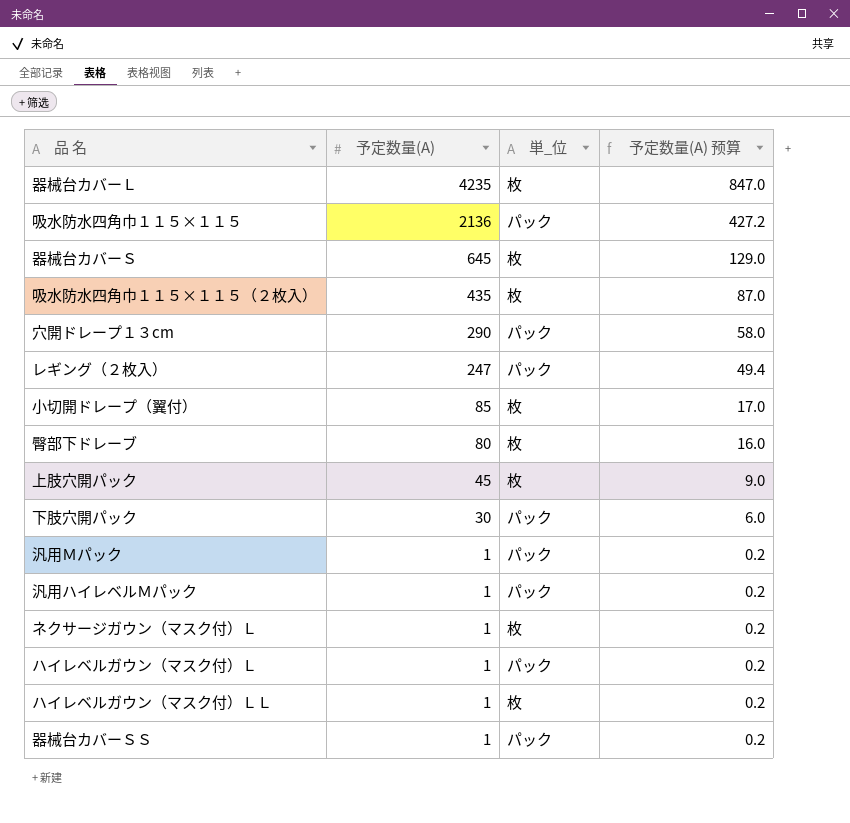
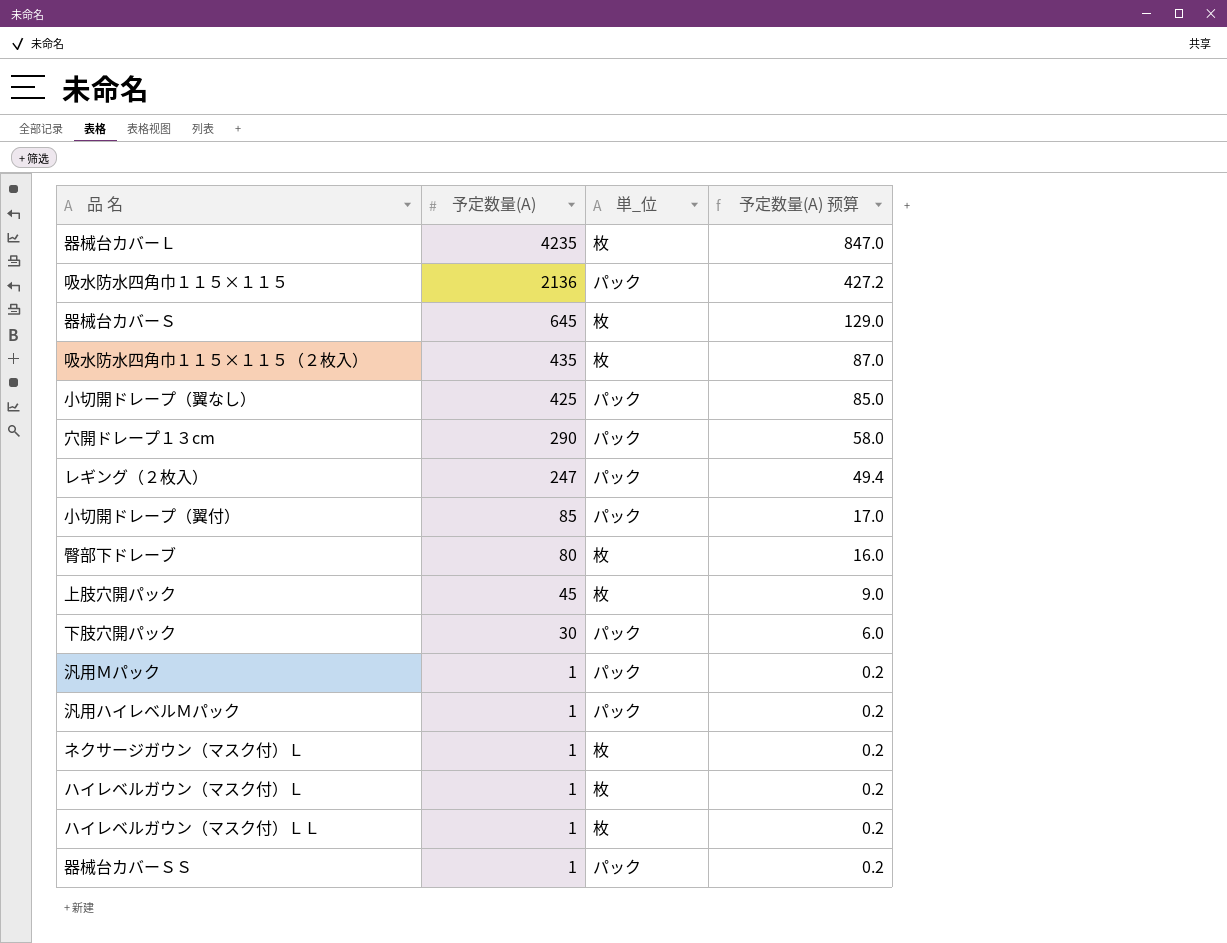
row 小切開ドレープ（翼なし）: none -> 425 | パック | 85.0
小切開ドレープ（翼付） | 単_位: 枚 -> パック
ハイレベルガウン（マスク付）Ｌ | 単_位: パック -> 枚

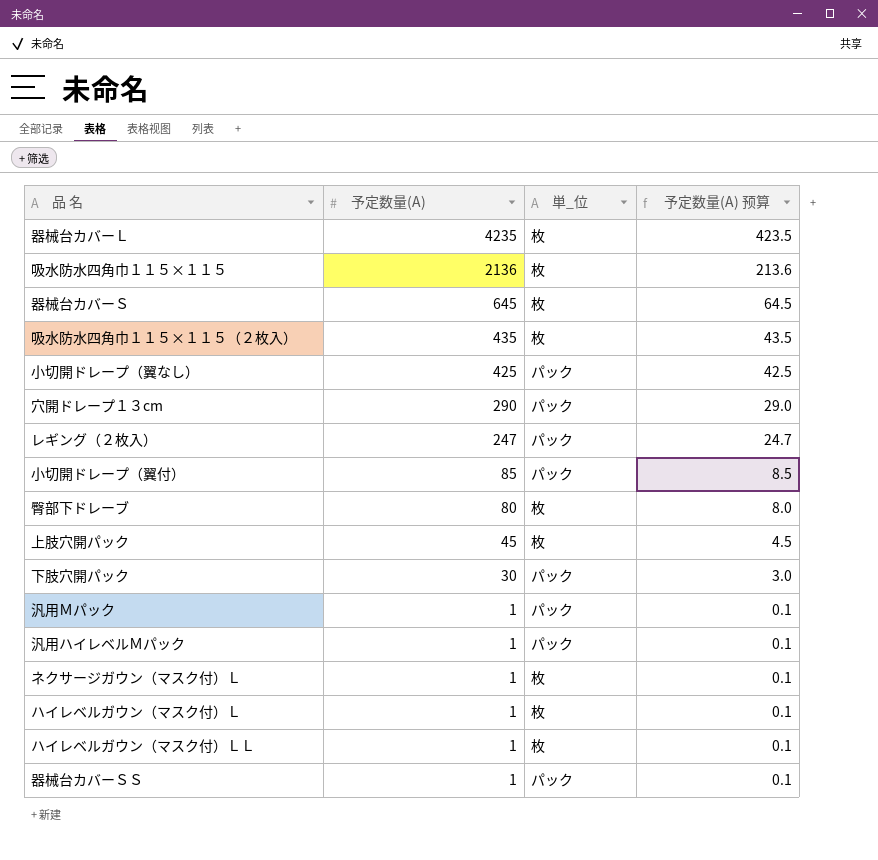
column 予定数量(A) 预算 | formula: [予定数量(A)] * 0.2 -> [予定数量(A)] * 0.1
吸水防水四角巾１１５×１１５ | 単_位: パック -> 枚

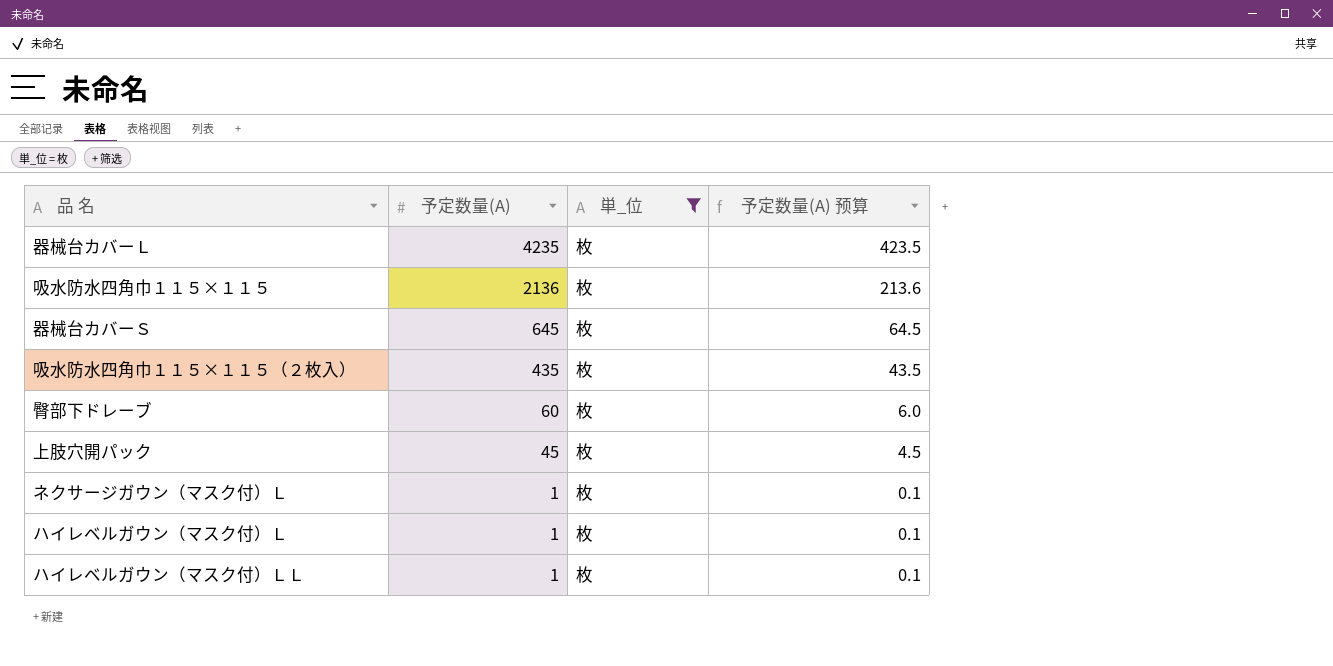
filter: none -> 単_位 = 枚
臀部下ドレーブ | 予定数量(A): 80 -> 60
臀部下ドレーブ | 予定数量(A) 预算: 8.0 -> 6.0

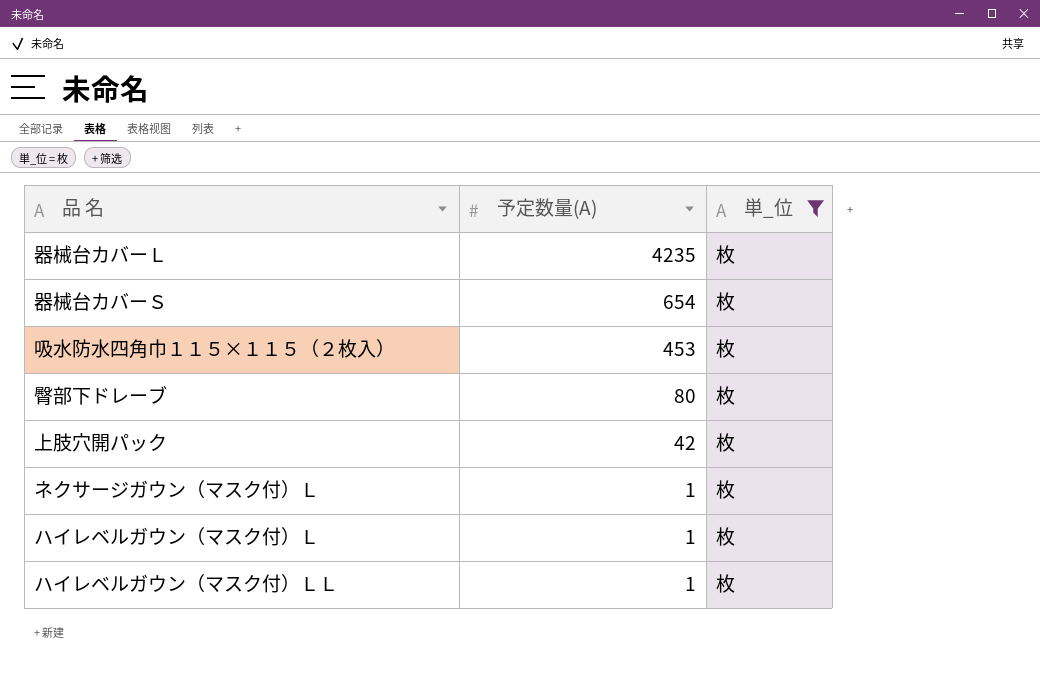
column 予定数量(A) 预算 | formula: [予定数量(A)] * 0.1 -> none
row 吸水防水四角巾１１５×１１５: 2136 | 枚 | 213.6 -> none
器械台カバーＳ | 予定数量(A): 645 -> 654
吸水防水四角巾１１５×１１５（２枚入） | 予定数量(A): 435 -> 453
臀部下ドレーブ | 予定数量(A): 60 -> 80
上肢穴開パック | 予定数量(A): 45 -> 42

